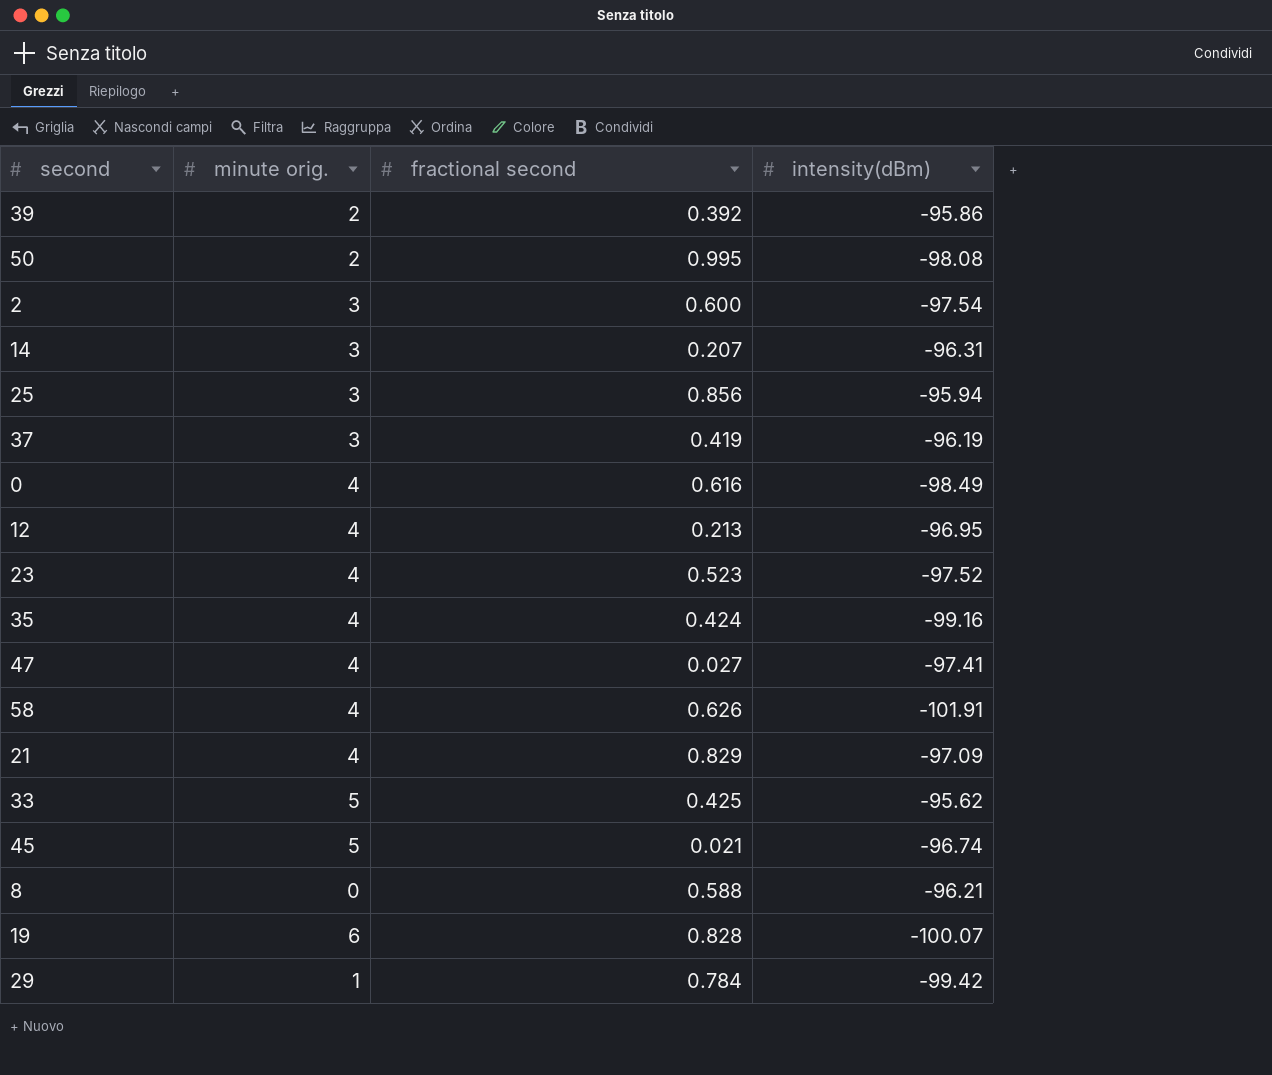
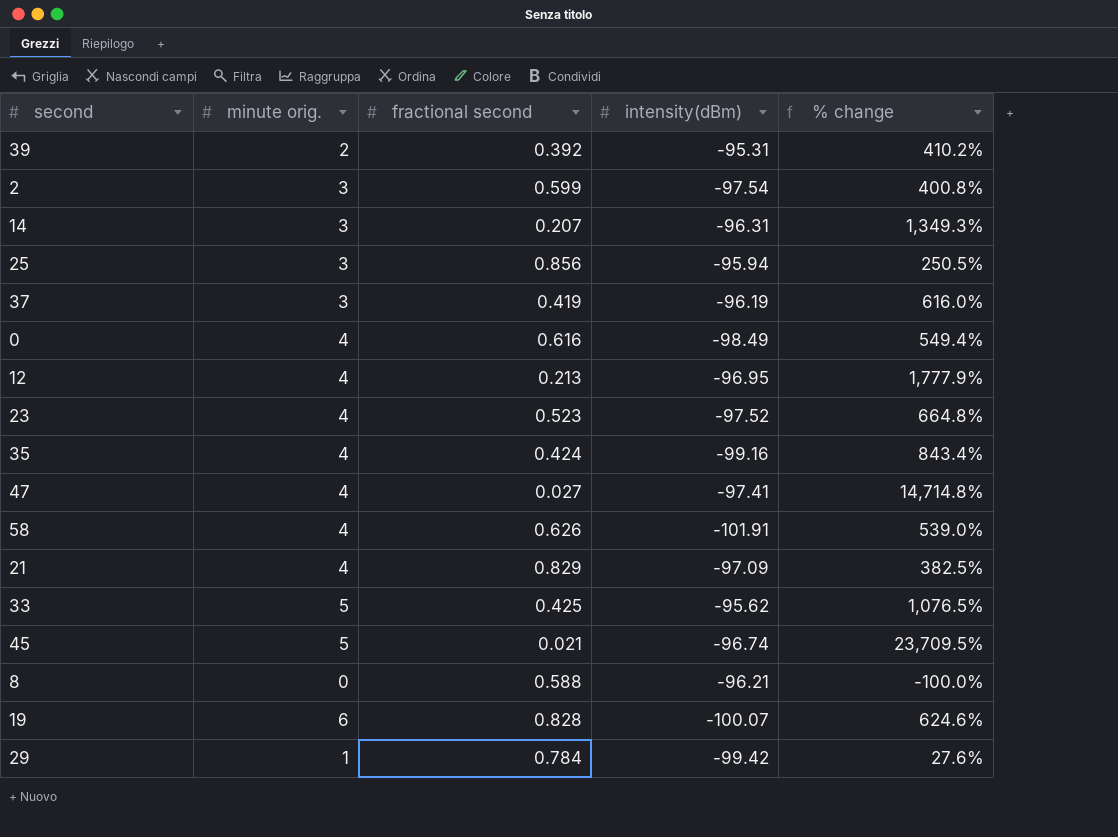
column % change | formula: none -> ([minute orig.] - [fractional second]) / [fractional second]
row 50: 2 | 0.995 | -98.08 -> none
39 | intensity(dBm): -95.86 -> -95.31
2 | fractional second: 0.600 -> 0.599

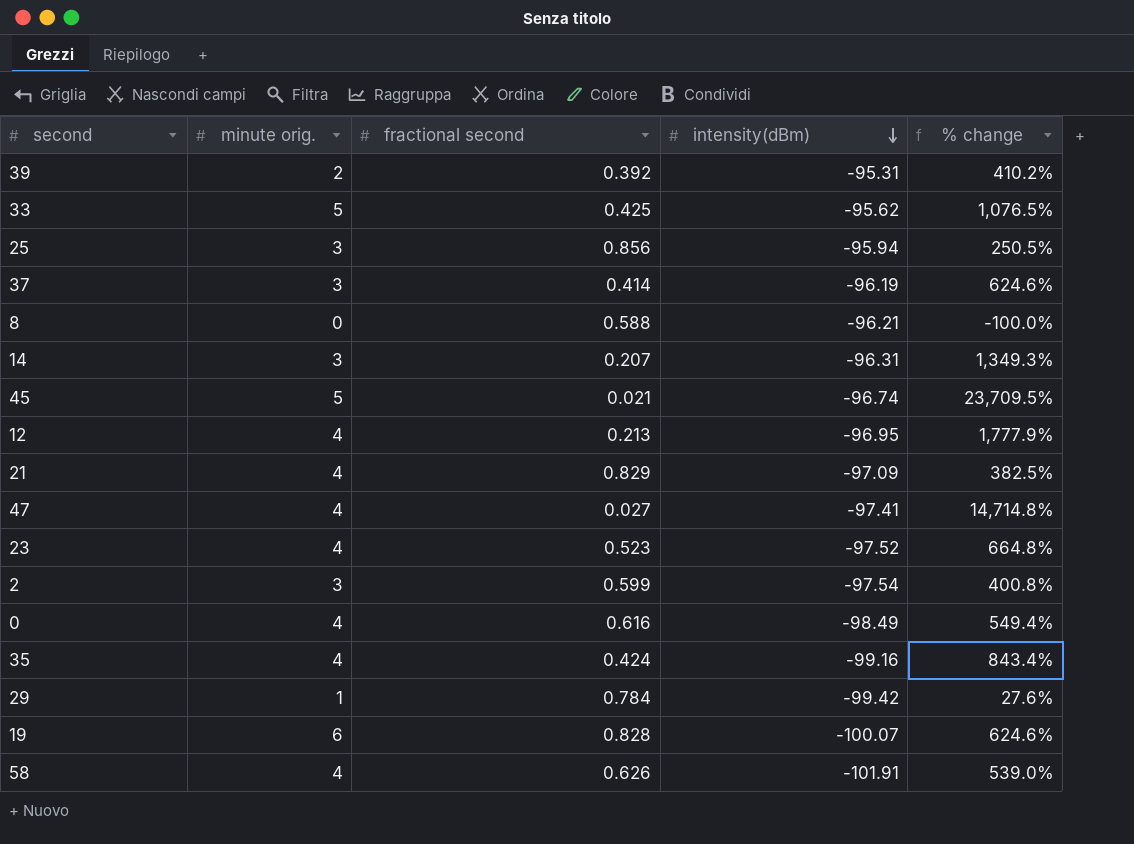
row order: none -> intensity(dBm) descending
37 | fractional second: 0.419 -> 0.414
37 | % change: 616.0% -> 624.6%

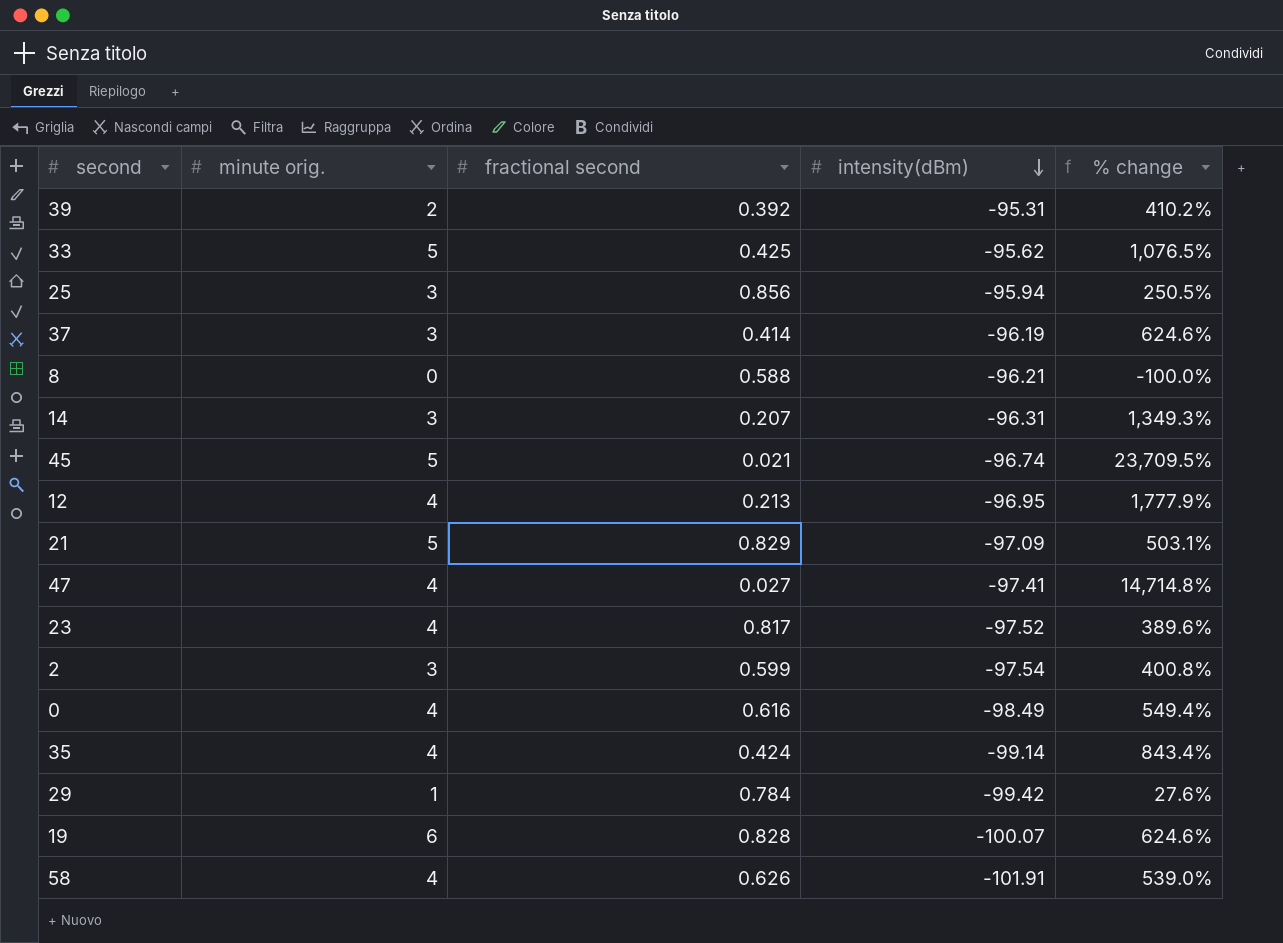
21 | minute orig.: 4 -> 5
21 | % change: 382.5% -> 503.1%
23 | fractional second: 0.523 -> 0.817
23 | % change: 664.8% -> 389.6%
35 | intensity(dBm): -99.16 -> -99.14

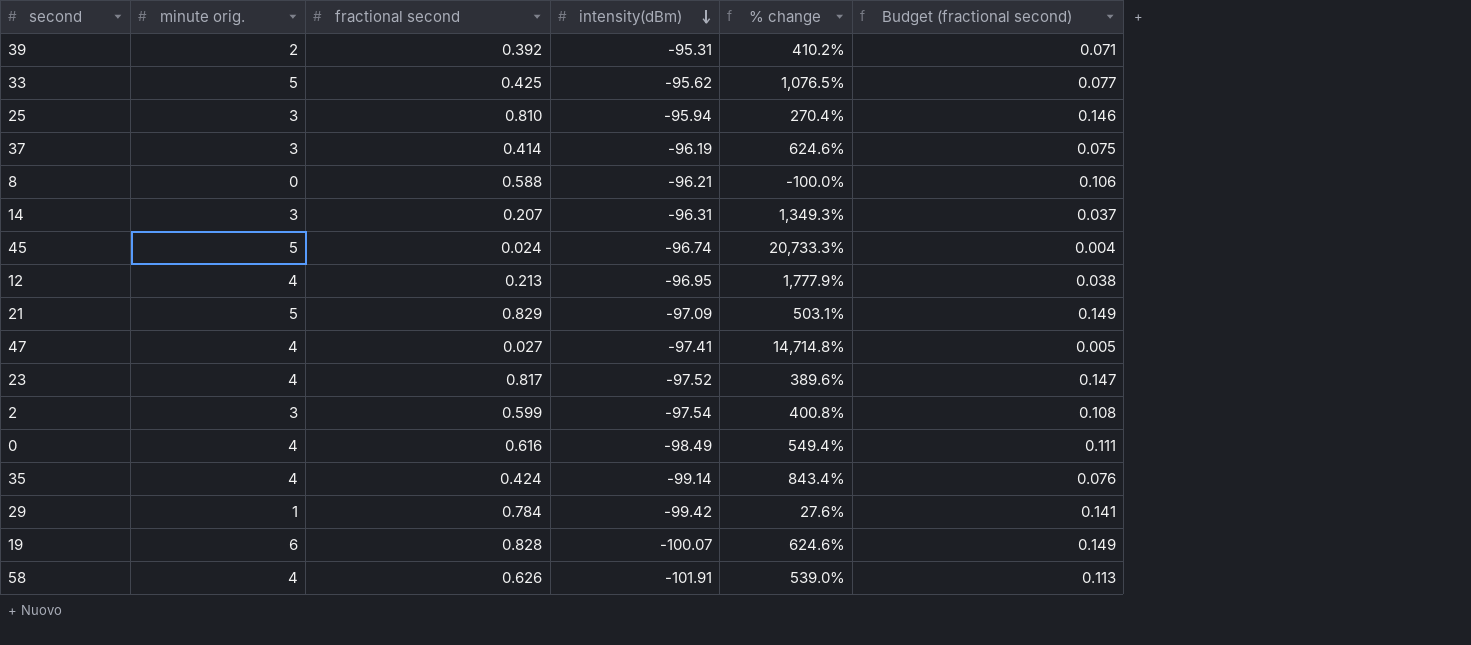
column Budget (fractional second) | formula: none -> [fractional second] * 0.18
25 | fractional second: 0.856 -> 0.810
25 | % change: 250.5% -> 270.4%
45 | fractional second: 0.021 -> 0.024
45 | % change: 23,709.5% -> 20,733.3%

